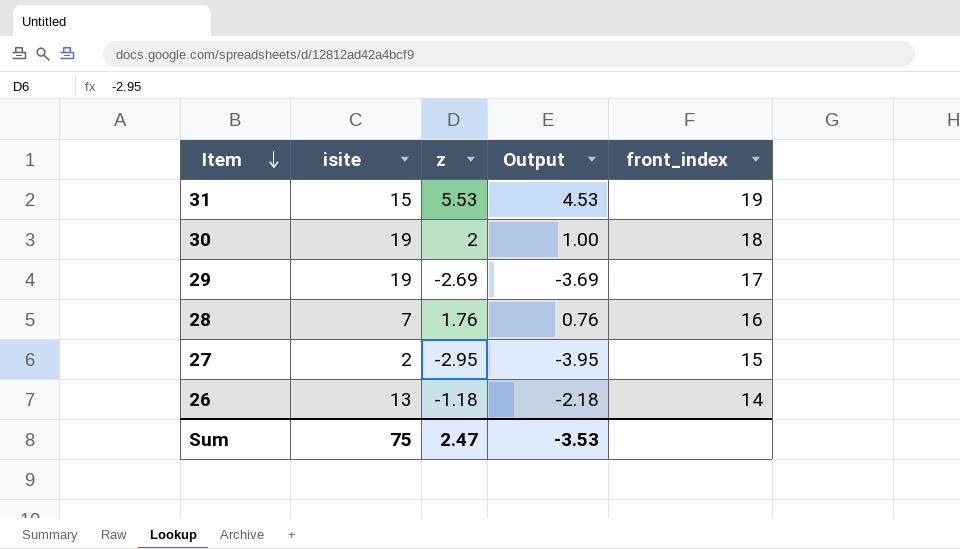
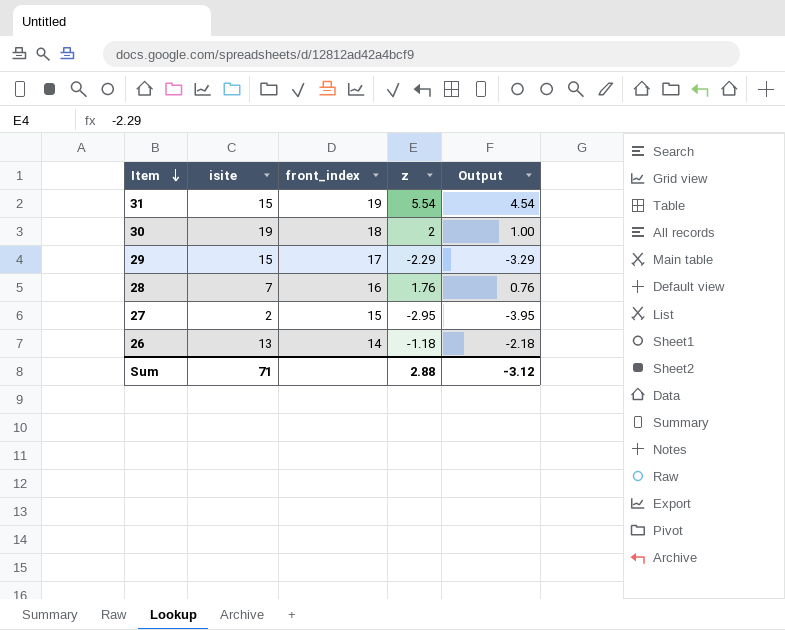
column front_index | position: 5 -> 3
31 | z: 5.53 -> 5.54
31 | Output: 4.53 -> 4.54
29 | isite: 19 -> 15
29 | z: -2.69 -> -2.29
29 | Output: -3.69 -> -3.29
Sum | isite: 75 -> 71
Sum | z: 2.47 -> 2.88
Sum | Output: -3.53 -> -3.12

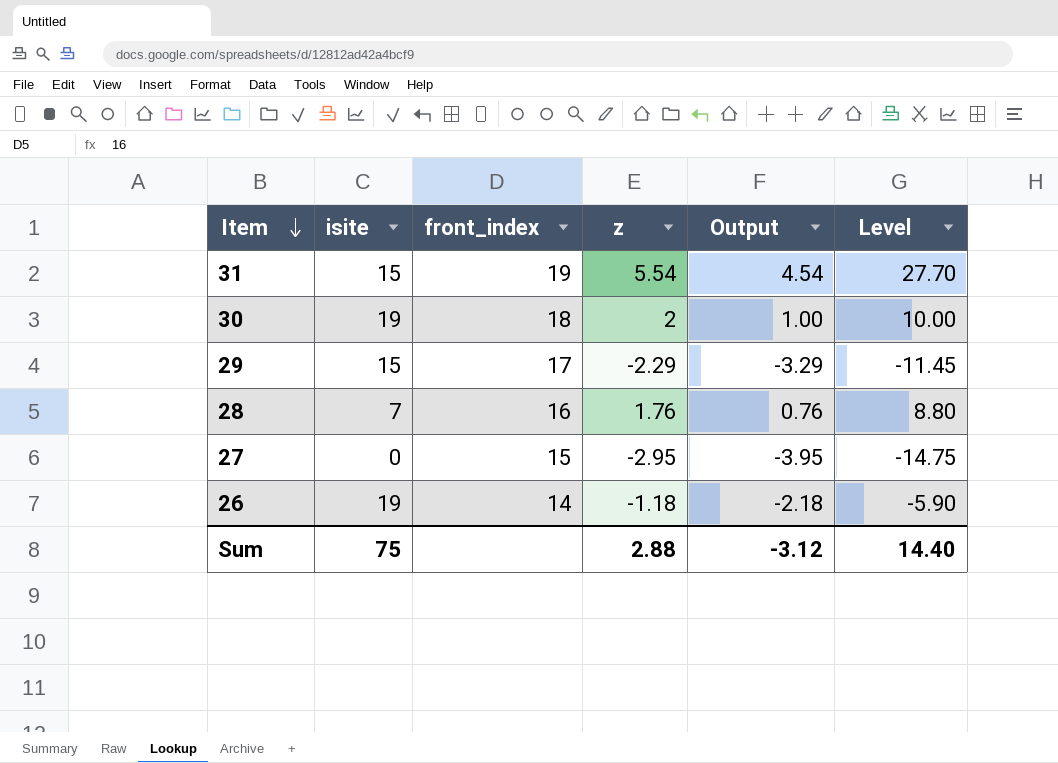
column Level | formula: none -> [z] * 5
27 | isite: 2 -> 0
26 | isite: 13 -> 19
Sum | isite: 71 -> 75

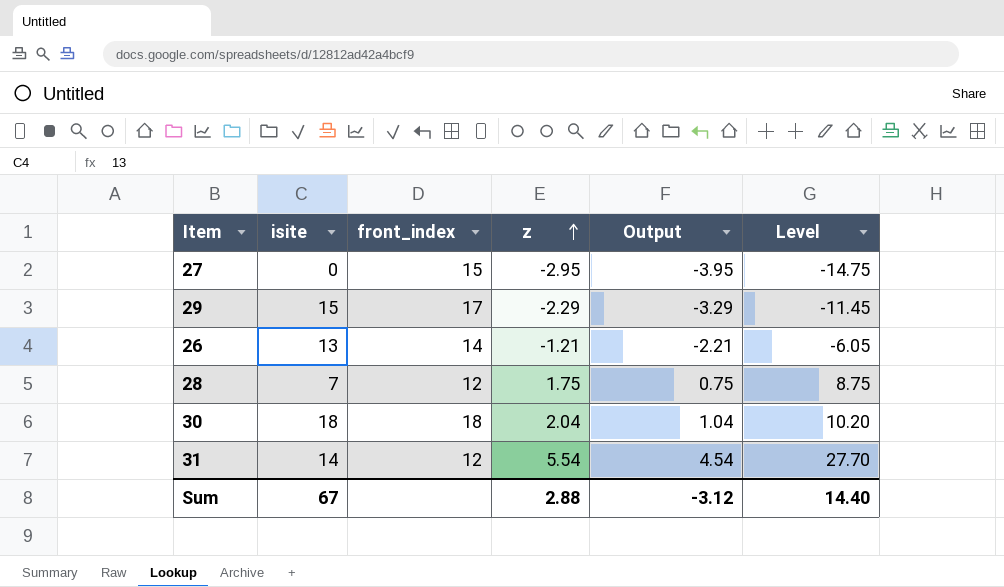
row order: Item descending -> z ascending
26 | isite: 19 -> 13
26 | z: -1.18 -> -1.21
26 | Output: -2.18 -> -2.21
26 | Level: -5.90 -> -6.05
28 | front_index: 16 -> 12
28 | z: 1.76 -> 1.75
28 | Output: 0.76 -> 0.75
28 | Level: 8.80 -> 8.75
30 | isite: 19 -> 18
30 | z: 2 -> 2.04
30 | Output: 1.00 -> 1.04
30 | Level: 10.00 -> 10.20
31 | isite: 15 -> 14
31 | front_index: 19 -> 12
Sum | isite: 75 -> 67

